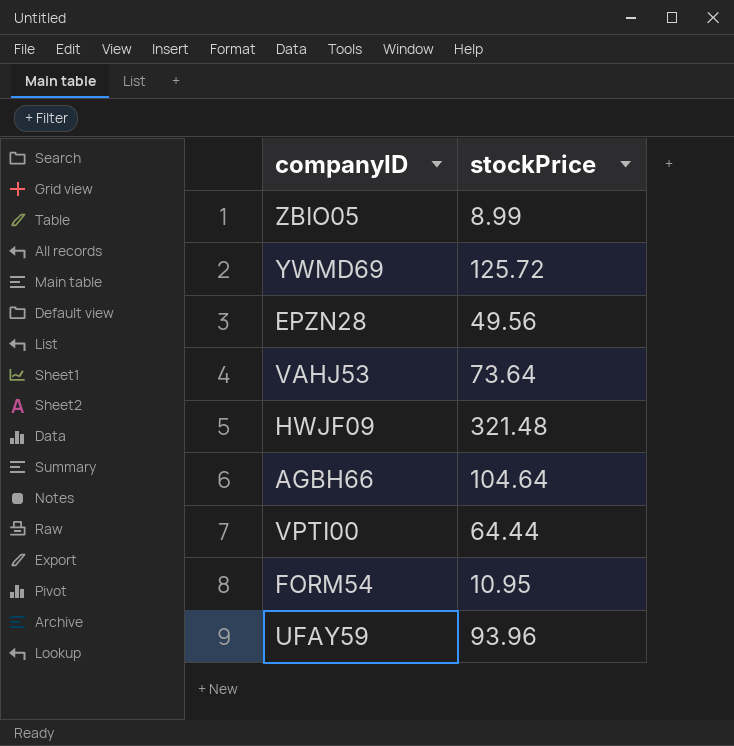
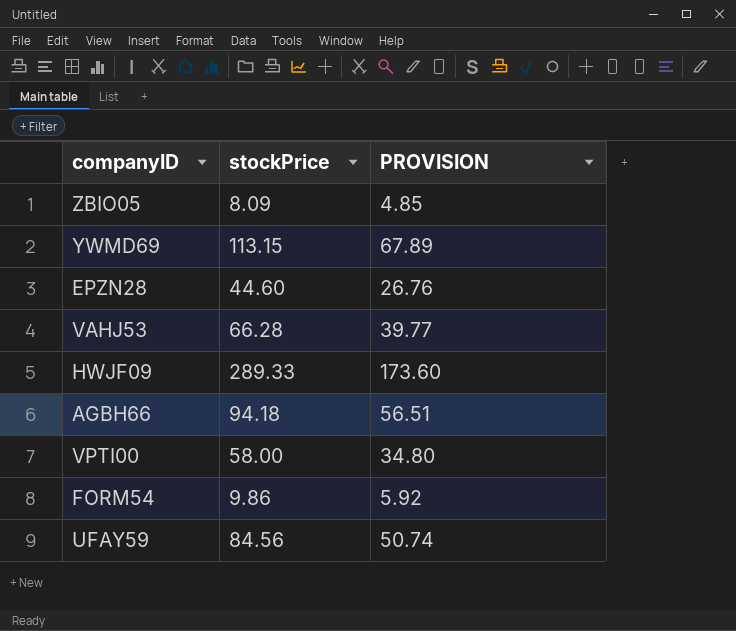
column PROVISION | formula: none -> [stockPrice] * 0.6
ZBIO05 | stockPrice: 8.99 -> 8.09
YWMD69 | stockPrice: 125.72 -> 113.15
EPZN28 | stockPrice: 49.56 -> 44.60
VAHJ53 | stockPrice: 73.64 -> 66.28
HWJF09 | stockPrice: 321.48 -> 289.33
AGBH66 | stockPrice: 104.64 -> 94.18
VPTI00 | stockPrice: 64.44 -> 58.00
FORM54 | stockPrice: 10.95 -> 9.86
UFAY59 | stockPrice: 93.96 -> 84.56

